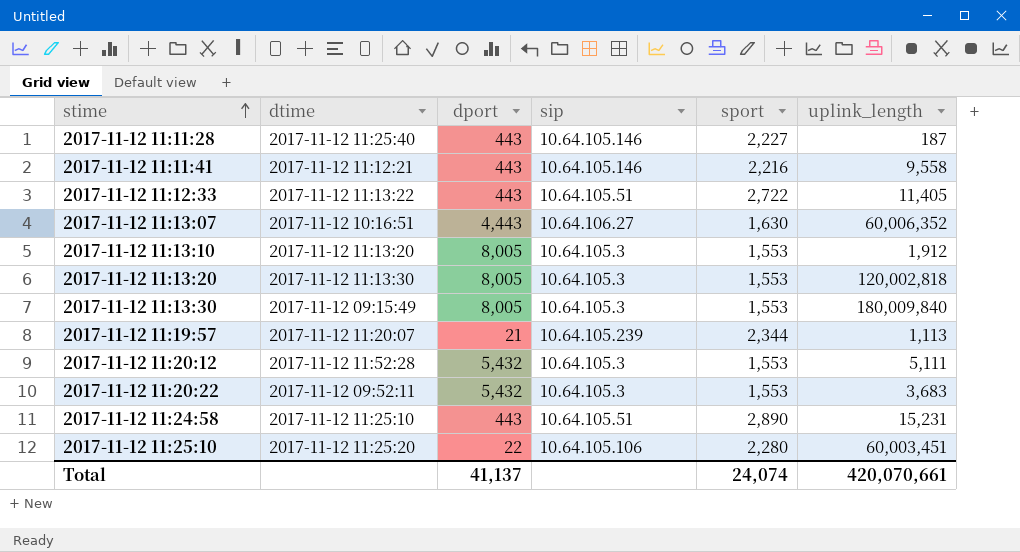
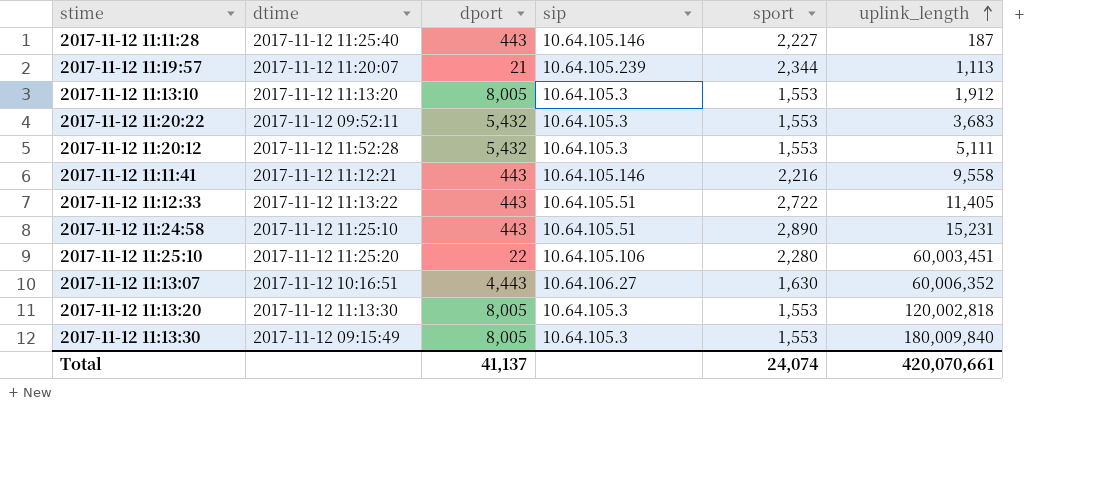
row order: stime ascending -> uplink_length ascending

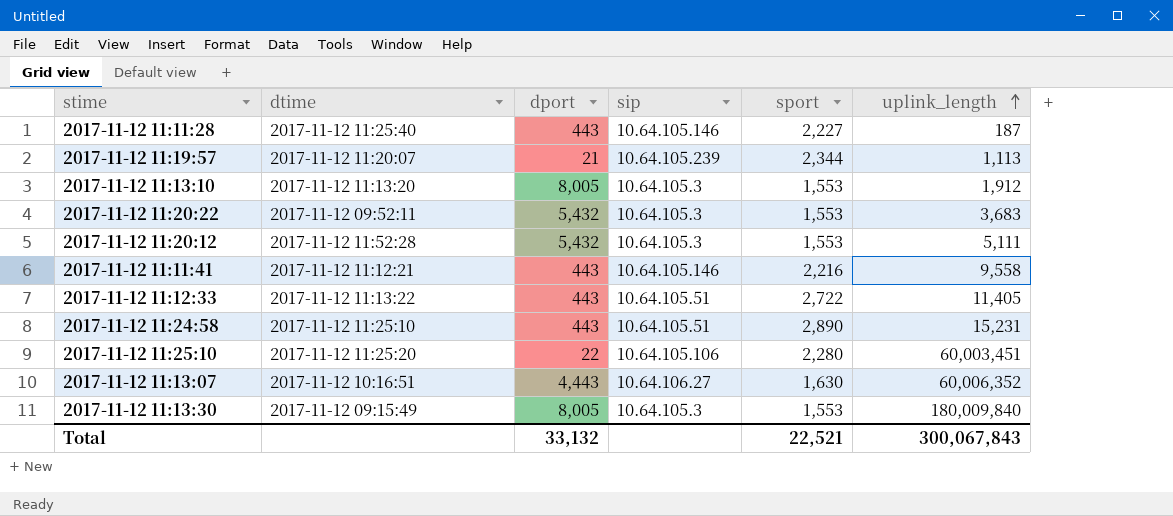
row 2017-11-12 11:13:20: 2017-11-12 11:13:30 | 8,005 | 10.64.105.3 | 1,553 | 120,002,818 -> none
Total | dport: 41,137 -> 33,132
Total | sport: 24,074 -> 22,521
Total | uplink_length: 420,070,661 -> 300,067,843

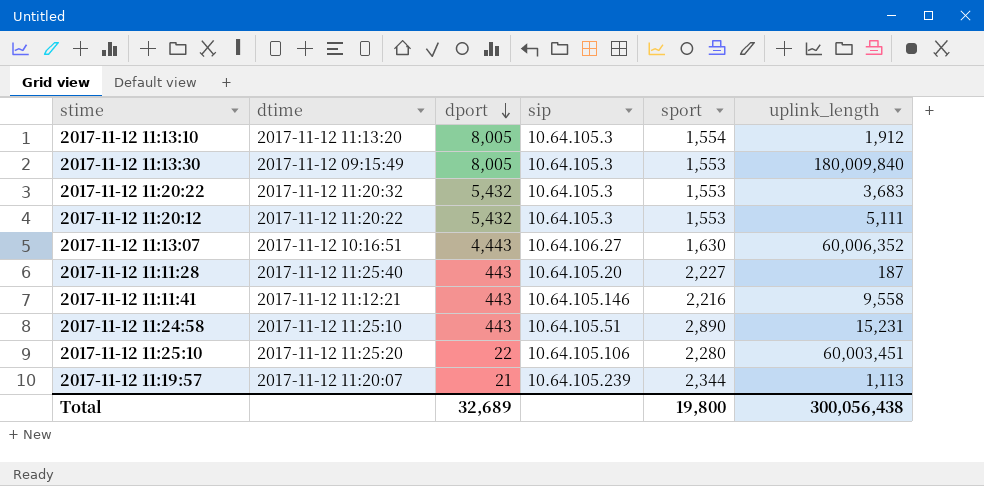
row order: uplink_length ascending -> dport descending
row 2017-11-12 11:12:33: 2017-11-12 11:13:22 | 443 | 10.64.105.51 | 2,722 | 11,405 -> none
2017-11-12 11:13:10 | sport: 1,553 -> 1,554
2017-11-12 11:20:22 | dtime: 2017-11-12 09:52:11 -> 2017-11-12 11:20:32
2017-11-12 11:20:12 | dtime: 2017-11-12 11:52:28 -> 2017-11-12 11:20:22
2017-11-12 11:11:28 | sip: 10.64.105.146 -> 10.64.105.20
Total | dport: 33,132 -> 32,689
Total | sport: 22,521 -> 19,800
Total | uplink_length: 300,067,843 -> 300,056,438

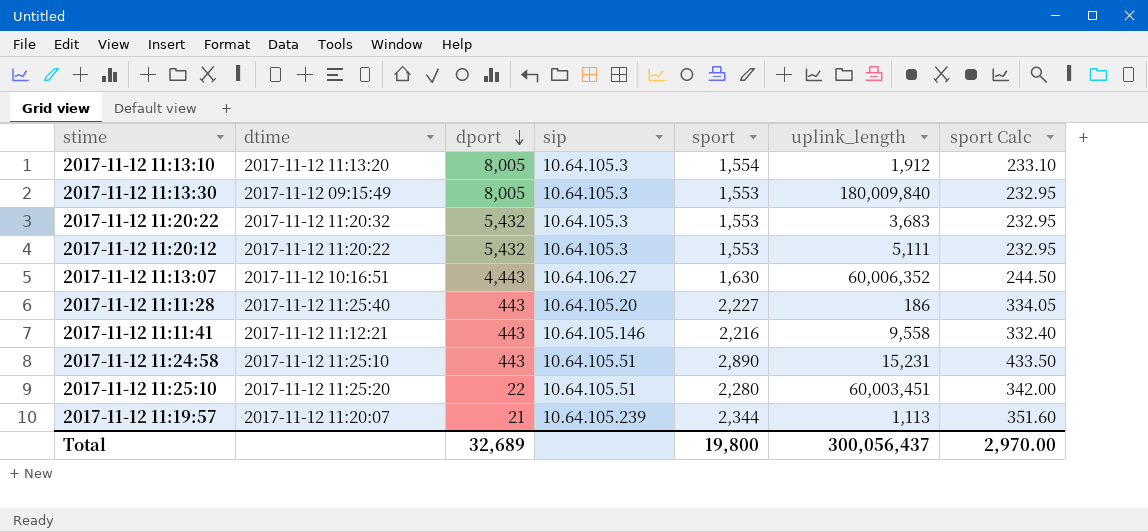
column sport Calc | formula: none -> [sport] * 0.15
2017-11-12 11:11:28 | uplink_length: 187 -> 186
2017-11-12 11:25:10 | sip: 10.64.105.106 -> 10.64.105.51
Total | uplink_length: 300,056,438 -> 300,056,437

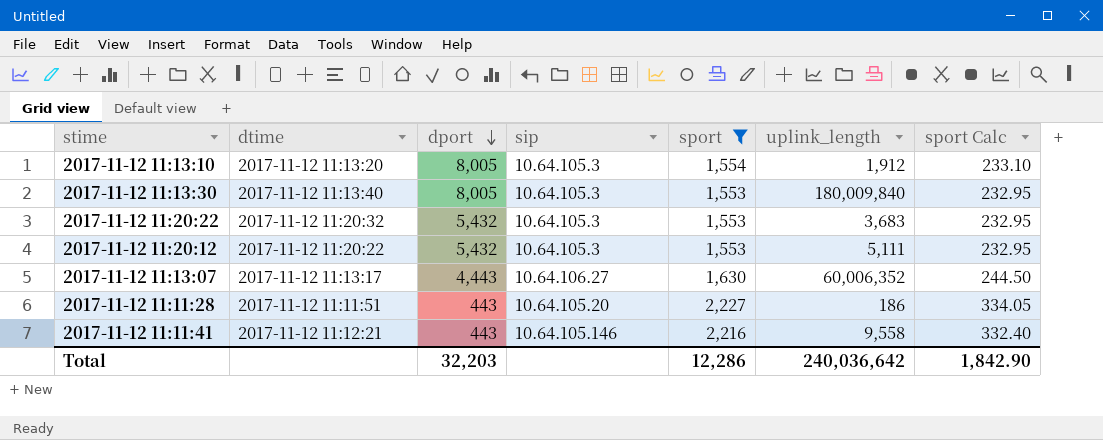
filter: none -> sport <= 2,227
2017-11-12 11:13:30 | dtime: 2017-11-12 09:15:49 -> 2017-11-12 11:13:40
2017-11-12 11:13:07 | dtime: 2017-11-12 10:16:51 -> 2017-11-12 11:13:17
2017-11-12 11:11:28 | dtime: 2017-11-12 11:25:40 -> 2017-11-12 11:11:51
Total | dport: 32,689 -> 32,203
Total | sport: 19,800 -> 12,286
Total | uplink_length: 300,056,437 -> 240,036,642
Total | sport Calc: 2,970.00 -> 1,842.90

